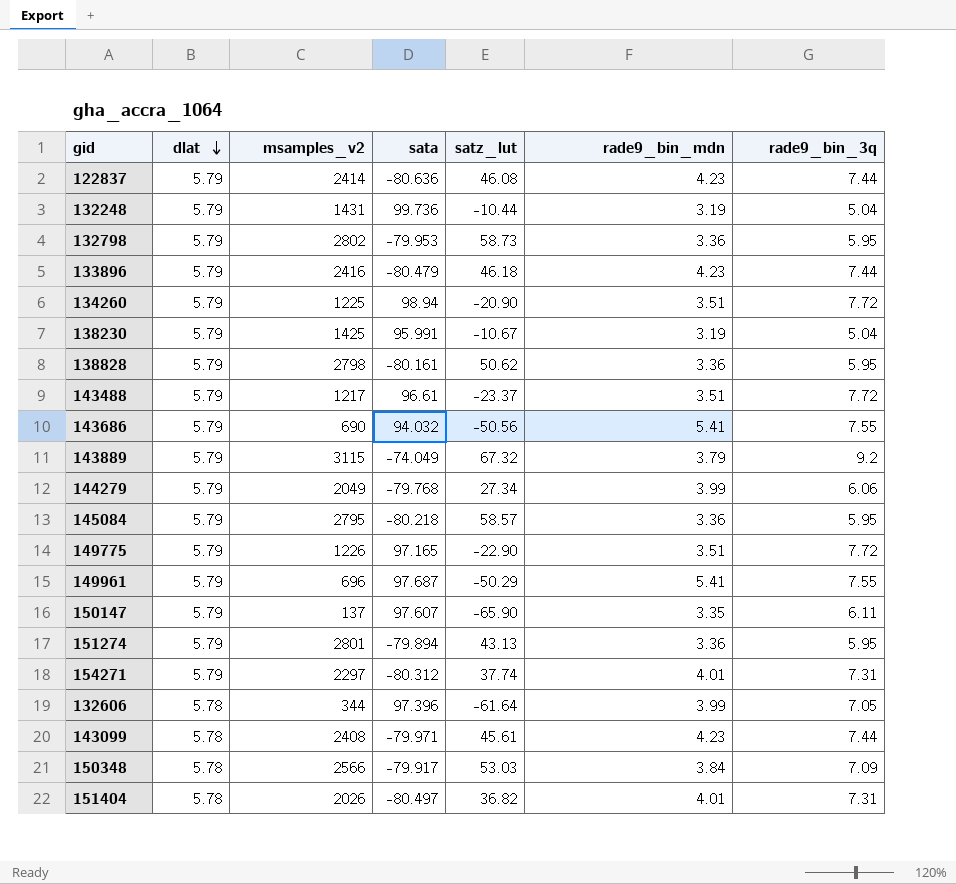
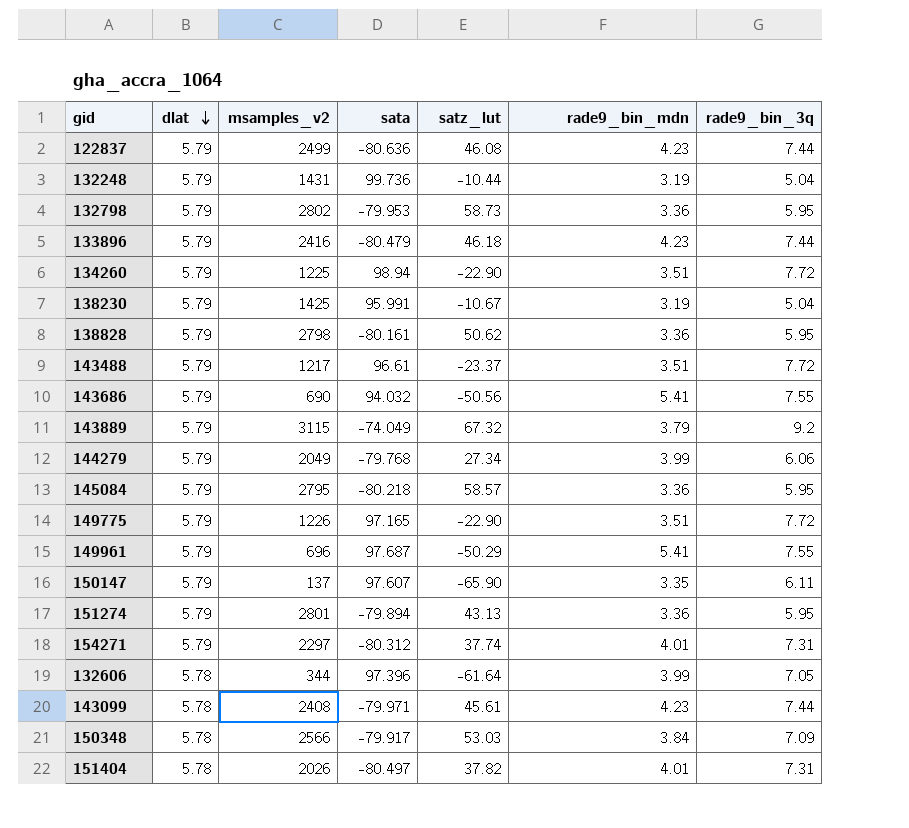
122837 | msamples_v2: 2414 -> 2499
134260 | satz_lut: -20.90 -> -22.90
151404 | satz_lut: 36.82 -> 37.82

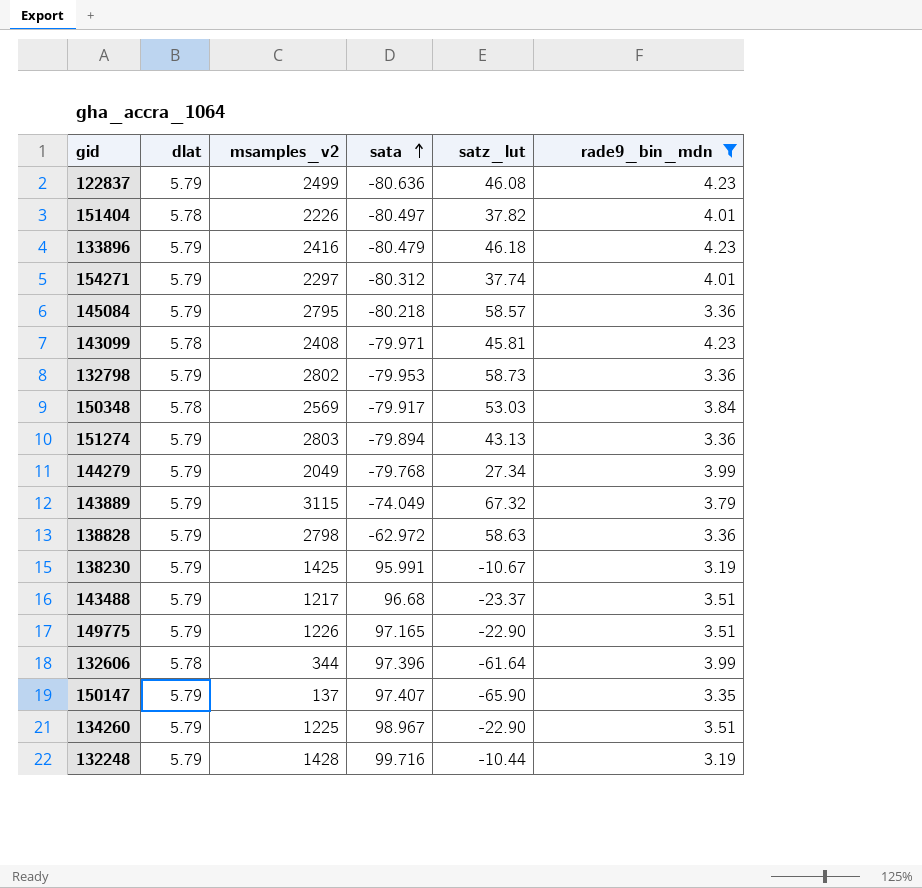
filter: none -> rade9_bin_mdn != 5.41
row order: dlat descending -> sata ascending
column rade9_bin_3q | position: 7 -> none
151404 | msamples_v2: 2026 -> 2226
143099 | satz_lut: 45.61 -> 45.81
150348 | msamples_v2: 2566 -> 2569
151274 | msamples_v2: 2801 -> 2803
138828 | sata: -80.161 -> -62.972
138828 | satz_lut: 50.62 -> 58.63
143488 | sata: 96.61 -> 96.68
150147 | sata: 97.607 -> 97.407
134260 | sata: 98.94 -> 98.967
132248 | msamples_v2: 1431 -> 1428
132248 | sata: 99.736 -> 99.716

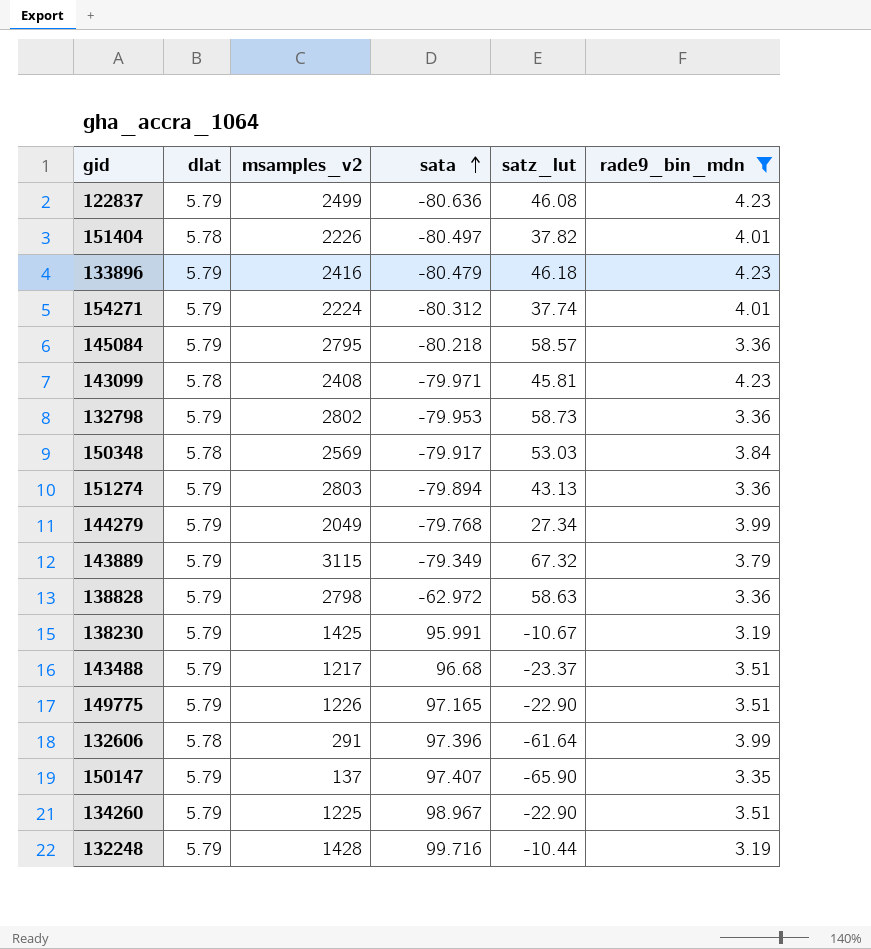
154271 | msamples_v2: 2297 -> 2224
143889 | sata: -74.049 -> -79.349
132606 | msamples_v2: 344 -> 291

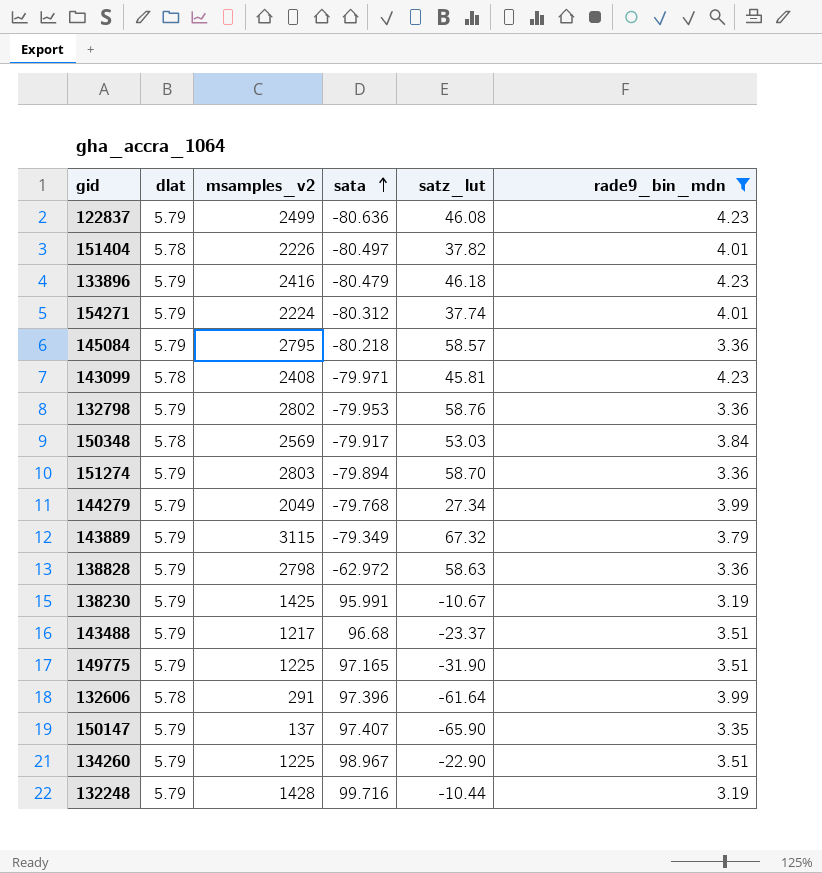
132798 | satz_lut: 58.73 -> 58.76
151274 | satz_lut: 43.13 -> 58.70
149775 | msamples_v2: 1226 -> 1225
149775 | satz_lut: -22.90 -> -31.90

